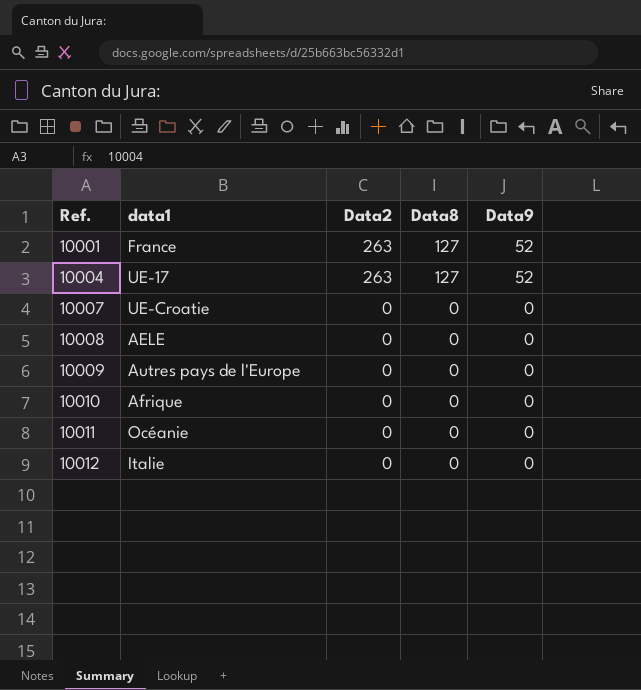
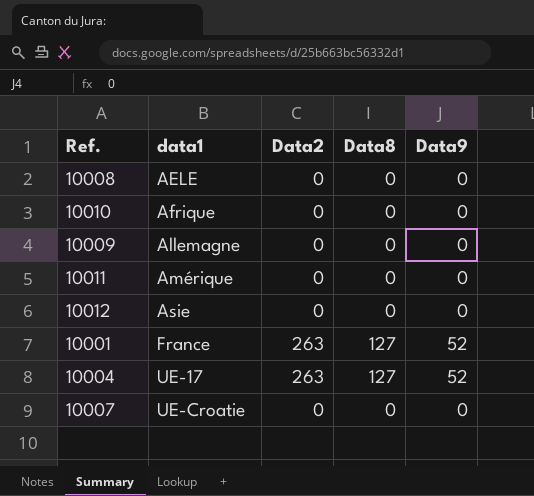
row order: Ref. ascending -> data1 ascending
10009 | data1: Autres pays de l'Europe -> Allemagne
10011 | data1: Océanie -> Amérique
10012 | data1: Italie -> Asie

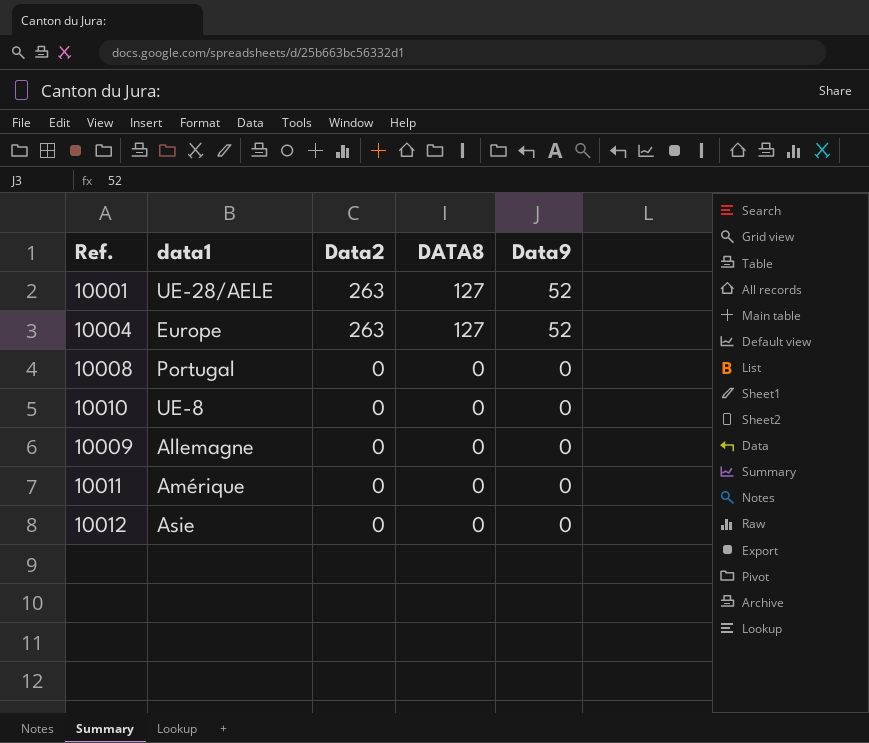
row order: data1 ascending -> Data2 descending
column name: Data8 -> DATA8
row 10007: UE-Croatie | 0 | 0 | 0 -> none
10001 | data1: France -> UE-28/AELE
10004 | data1: UE-17 -> Europe
10008 | data1: AELE -> Portugal
10010 | data1: Afrique -> UE-8

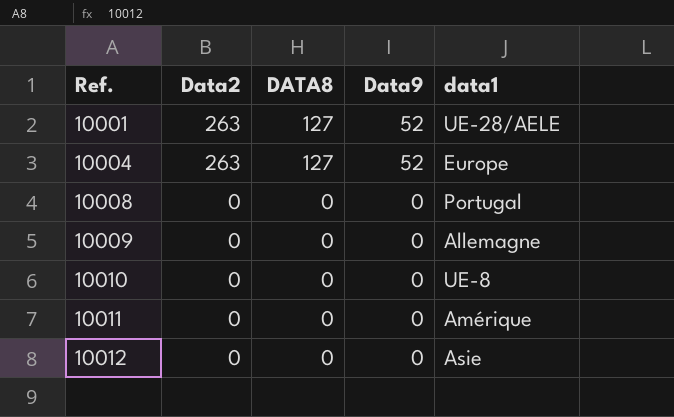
row order: Data2 descending -> Ref. ascending
column data1 | position: 2 -> 5

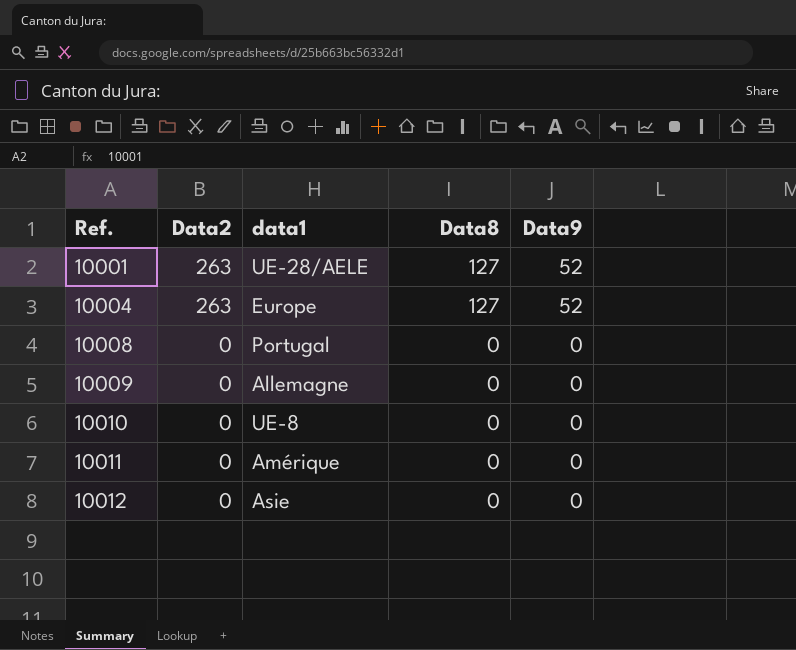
column data1 | position: 5 -> 3
column name: DATA8 -> Data8

